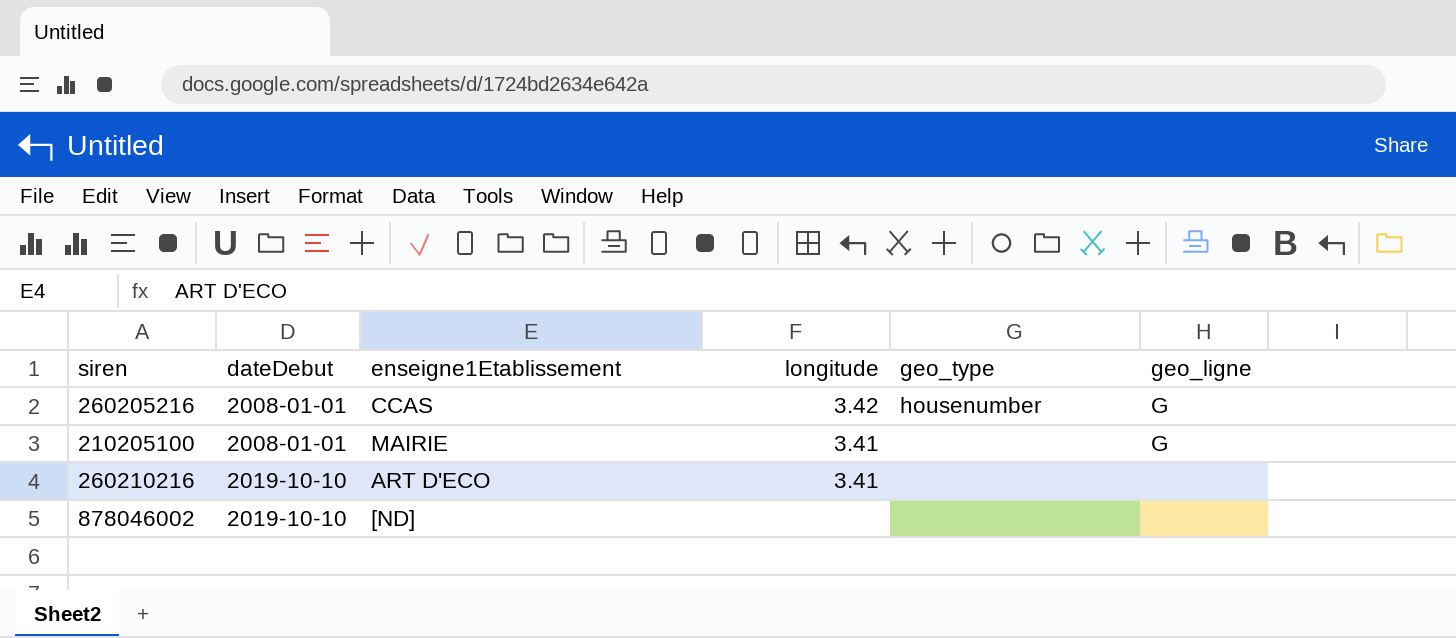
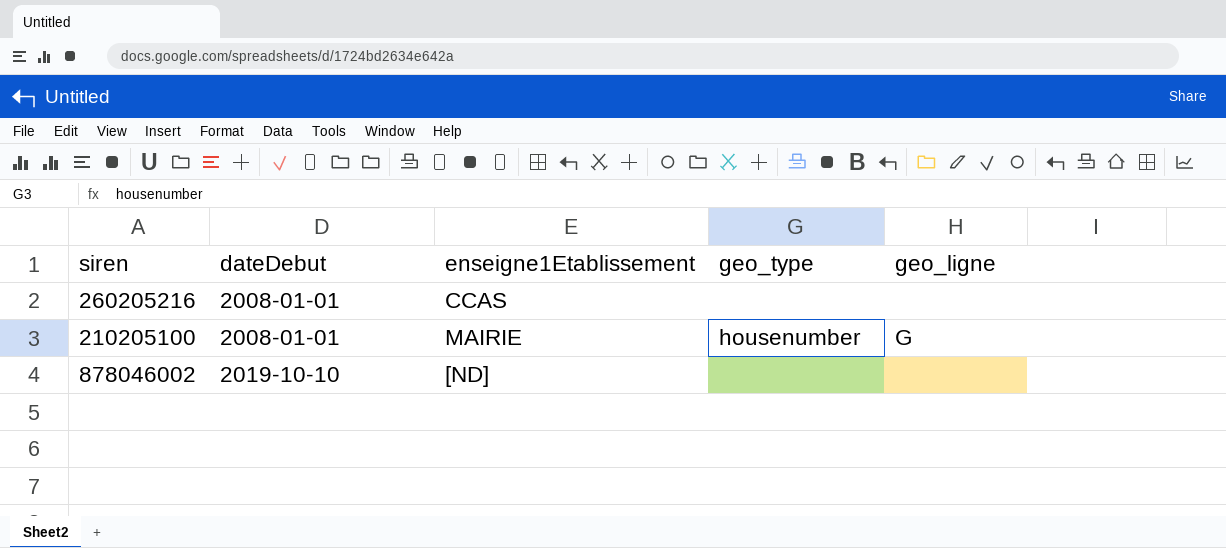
column longitude | position: 4 -> none
row 260210216: 2019-10-10 | ART D'ECO | 3.41 | none | none -> none
260205216 | geo_type: housenumber -> none
260205216 | geo_ligne: G -> none
210205100 | geo_type: none -> housenumber

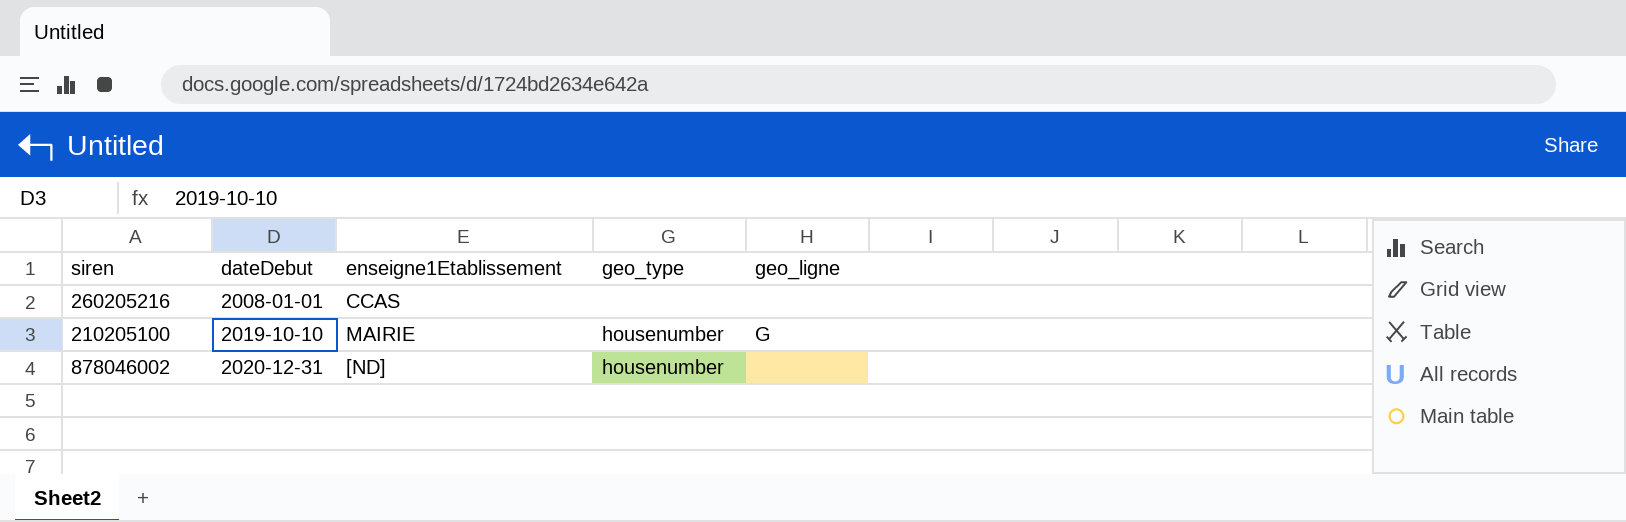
210205100 | dateDebut: 2008-01-01 -> 2019-10-10
878046002 | dateDebut: 2019-10-10 -> 2020-12-31
878046002 | geo_type: none -> housenumber

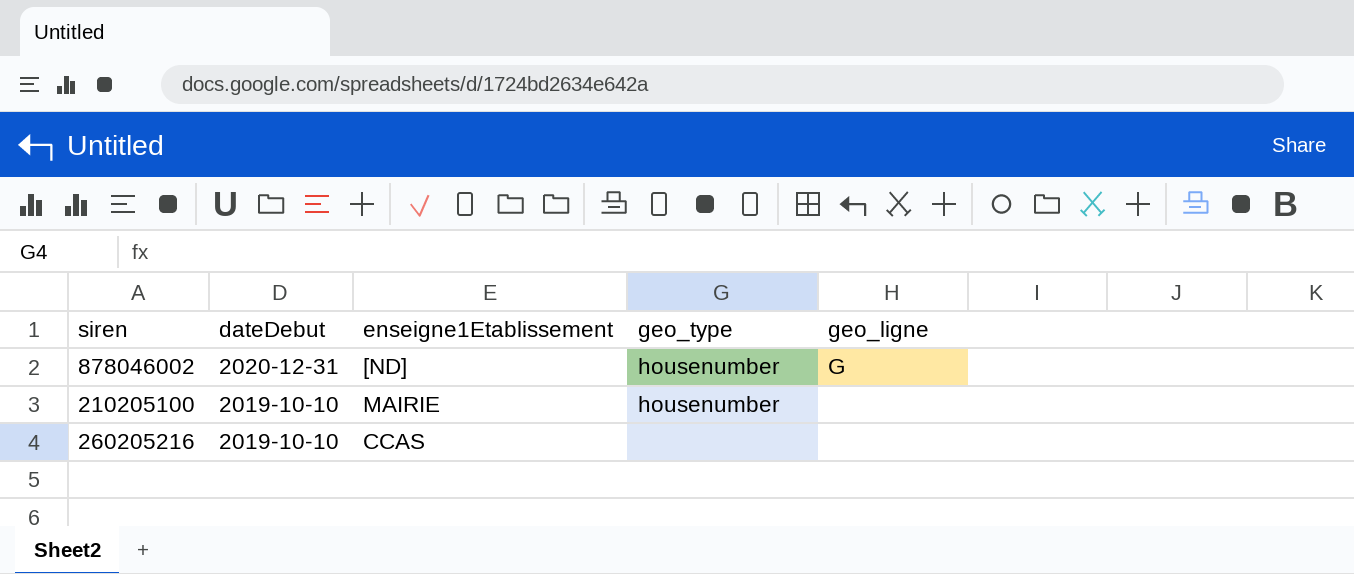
row order: dateDebut ascending -> dateDebut descending
878046002 | geo_ligne: none -> G
210205100 | geo_ligne: G -> none
260205216 | dateDebut: 2008-01-01 -> 2019-10-10

